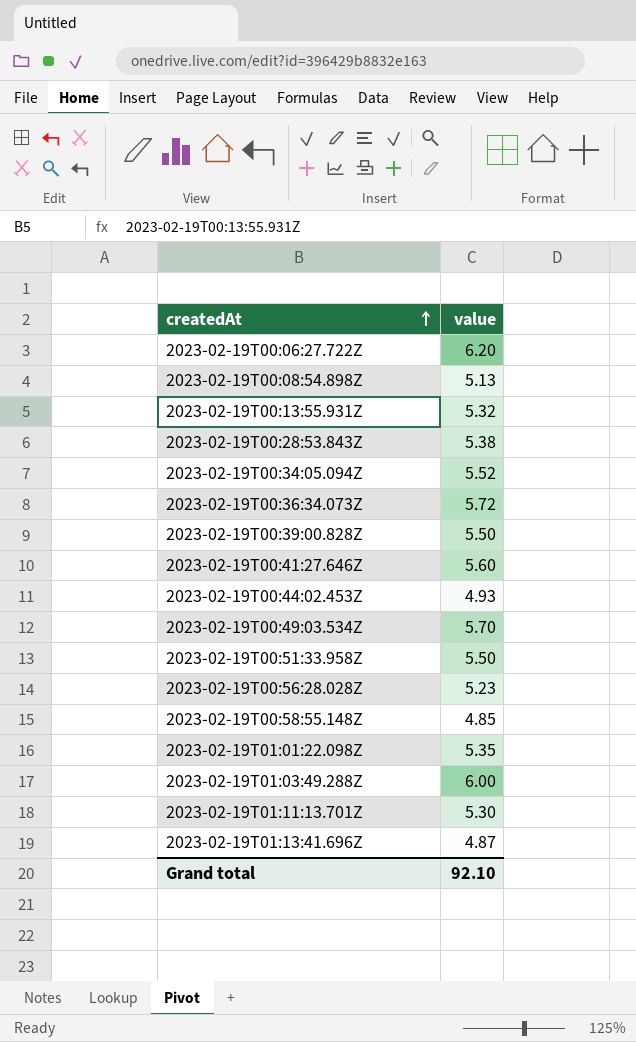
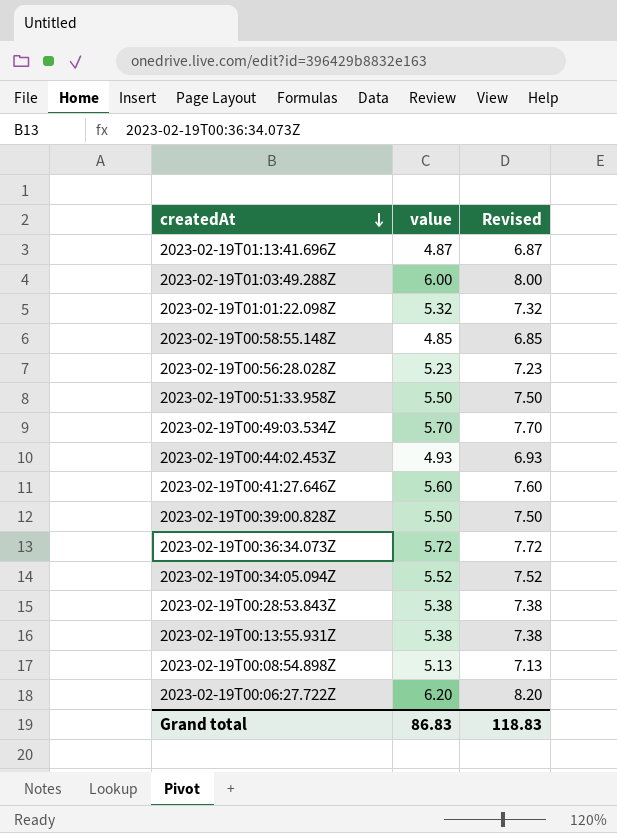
row order: createdAt ascending -> createdAt descending
column Revised | formula: none -> [value] + 2
row 2023-02-19T01:11:13.701Z: 5.30 -> none
2023-02-19T01:01:22.098Z | value: 5.35 -> 5.32
2023-02-19T00:13:55.931Z | value: 5.32 -> 5.38
Grand total | value: 92.10 -> 86.83

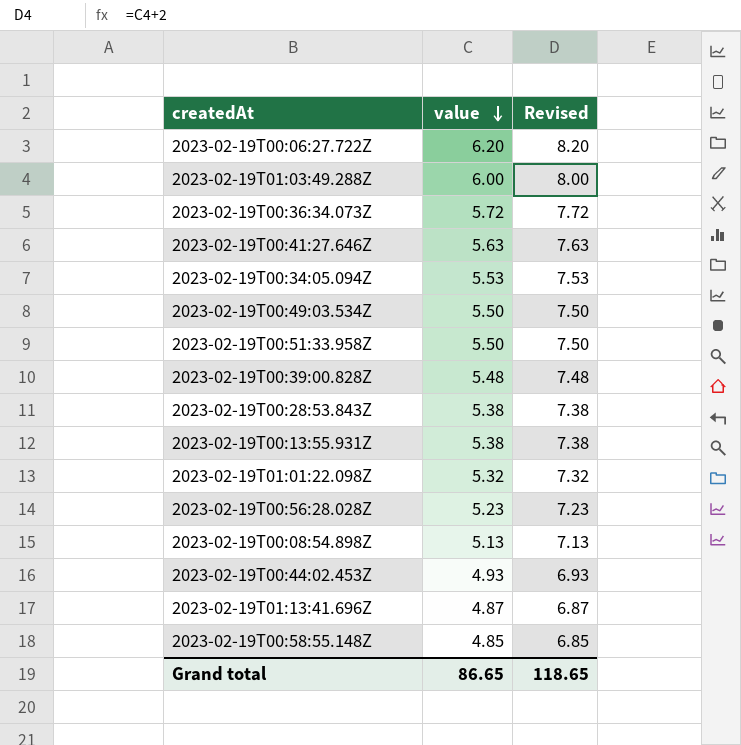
row order: createdAt descending -> value descending
2023-02-19T00:41:27.646Z | value: 5.60 -> 5.63
2023-02-19T00:41:27.646Z | Revised: 7.60 -> 7.63
2023-02-19T00:34:05.094Z | value: 5.52 -> 5.53
2023-02-19T00:34:05.094Z | Revised: 7.52 -> 7.53
2023-02-19T00:49:03.534Z | value: 5.70 -> 5.50
2023-02-19T00:49:03.534Z | Revised: 7.70 -> 7.50
2023-02-19T00:39:00.828Z | value: 5.50 -> 5.48
2023-02-19T00:39:00.828Z | Revised: 7.50 -> 7.48
Grand total | value: 86.83 -> 86.65
Grand total | Revised: 118.83 -> 118.65

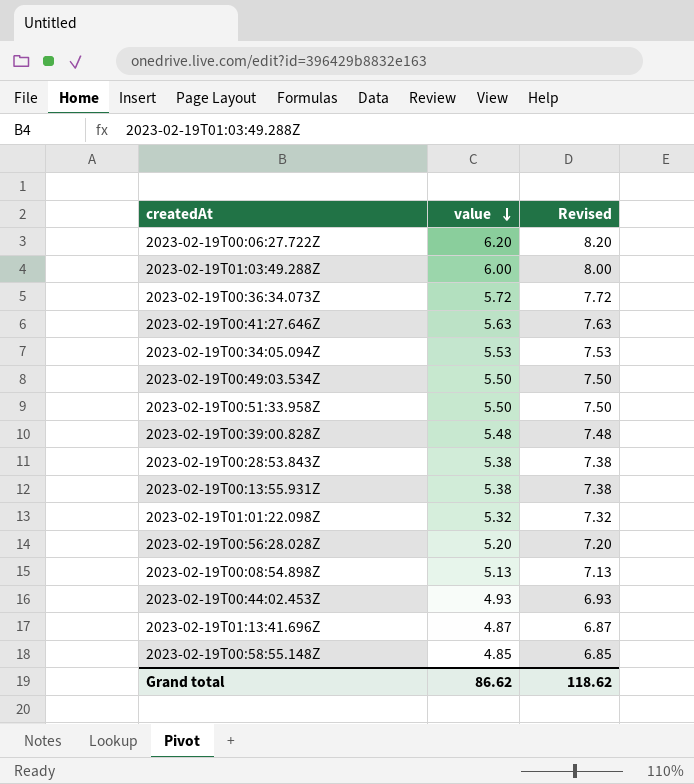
2023-02-19T00:56:28.028Z | value: 5.23 -> 5.20
2023-02-19T00:56:28.028Z | Revised: 7.23 -> 7.20
Grand total | value: 86.65 -> 86.62
Grand total | Revised: 118.65 -> 118.62

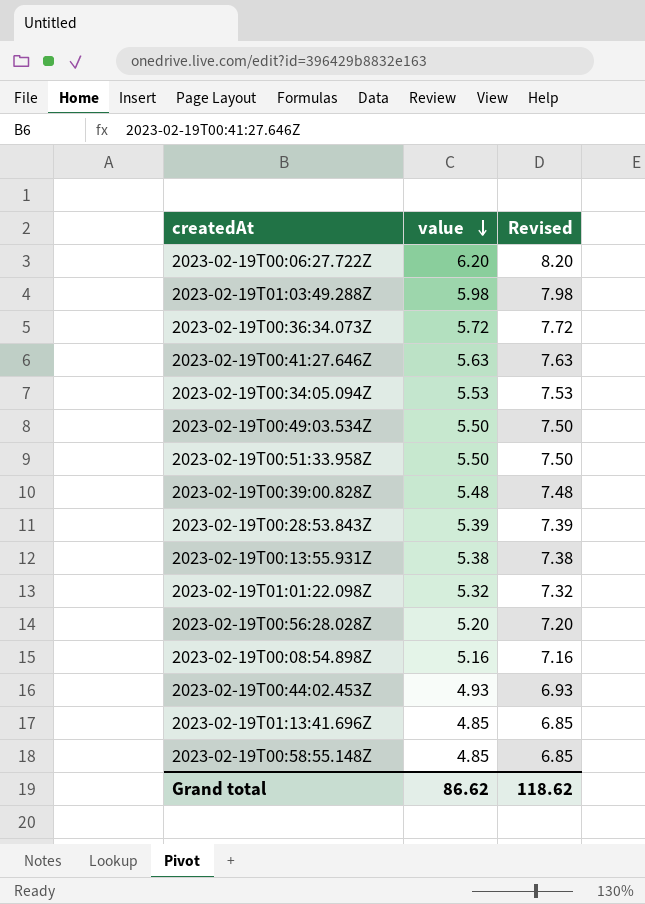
2023-02-19T01:03:49.288Z | value: 6.00 -> 5.98
2023-02-19T01:03:49.288Z | Revised: 8.00 -> 7.98
2023-02-19T00:28:53.843Z | value: 5.38 -> 5.39
2023-02-19T00:28:53.843Z | Revised: 7.38 -> 7.39
2023-02-19T00:08:54.898Z | value: 5.13 -> 5.16
2023-02-19T00:08:54.898Z | Revised: 7.13 -> 7.16
2023-02-19T01:13:41.696Z | value: 4.87 -> 4.85
2023-02-19T01:13:41.696Z | Revised: 6.87 -> 6.85

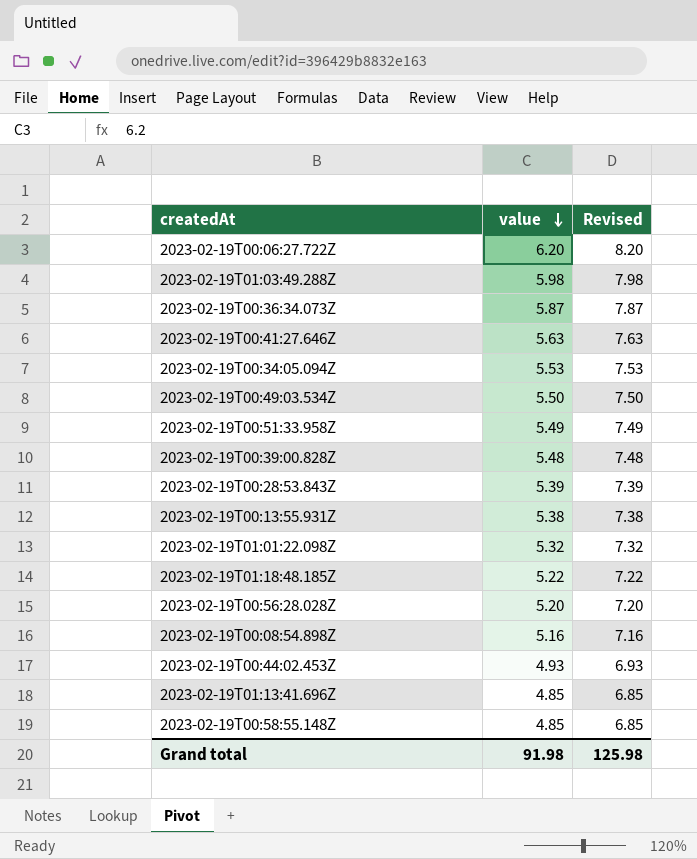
2023-02-19T00:36:34.073Z | value: 5.72 -> 5.87
2023-02-19T00:36:34.073Z | Revised: 7.72 -> 7.87
2023-02-19T00:51:33.958Z | value: 5.50 -> 5.49
2023-02-19T00:51:33.958Z | Revised: 7.50 -> 7.49
row 2023-02-19T01:18:48.185Z: none -> 5.22 | 7.22
Grand total | value: 86.62 -> 91.98
Grand total | Revised: 118.62 -> 125.98

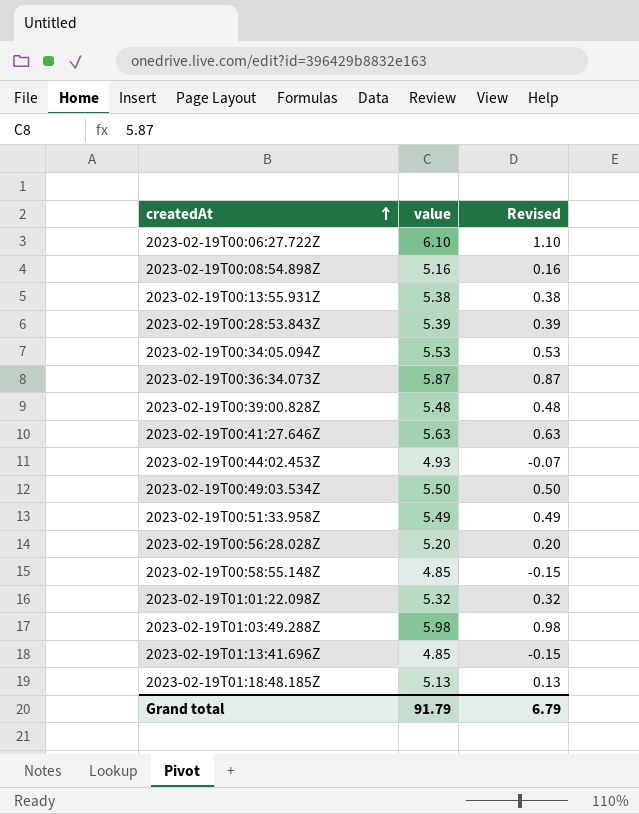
row order: value descending -> createdAt ascending
column Revised | formula: [value] + 2 -> [value] - 5
2023-02-19T00:06:27.722Z | value: 6.20 -> 6.10
2023-02-19T01:18:48.185Z | value: 5.22 -> 5.13
Grand total | value: 91.98 -> 91.79
Grand total | Revised: 125.98 -> 6.79

